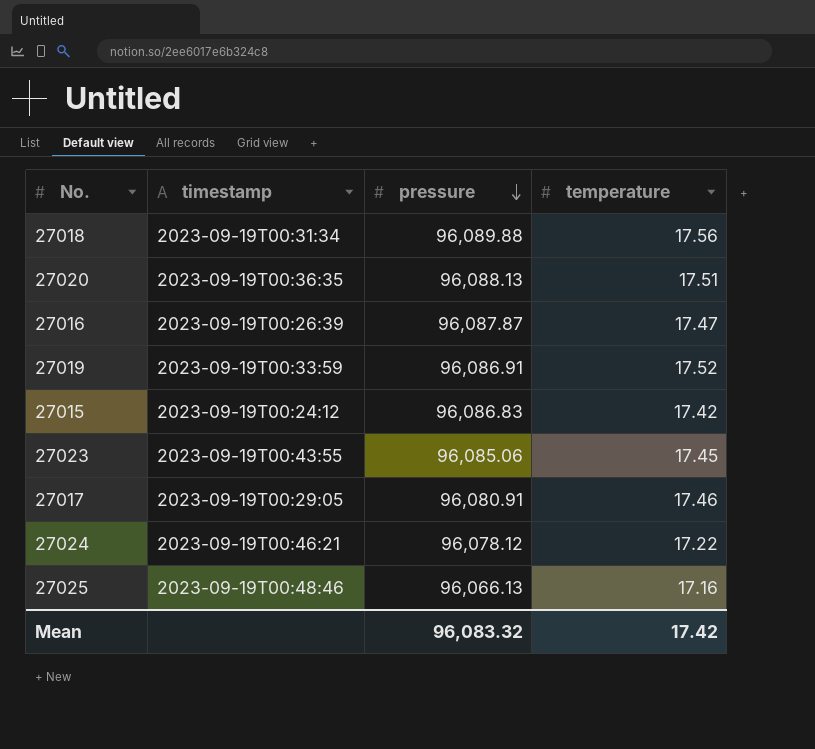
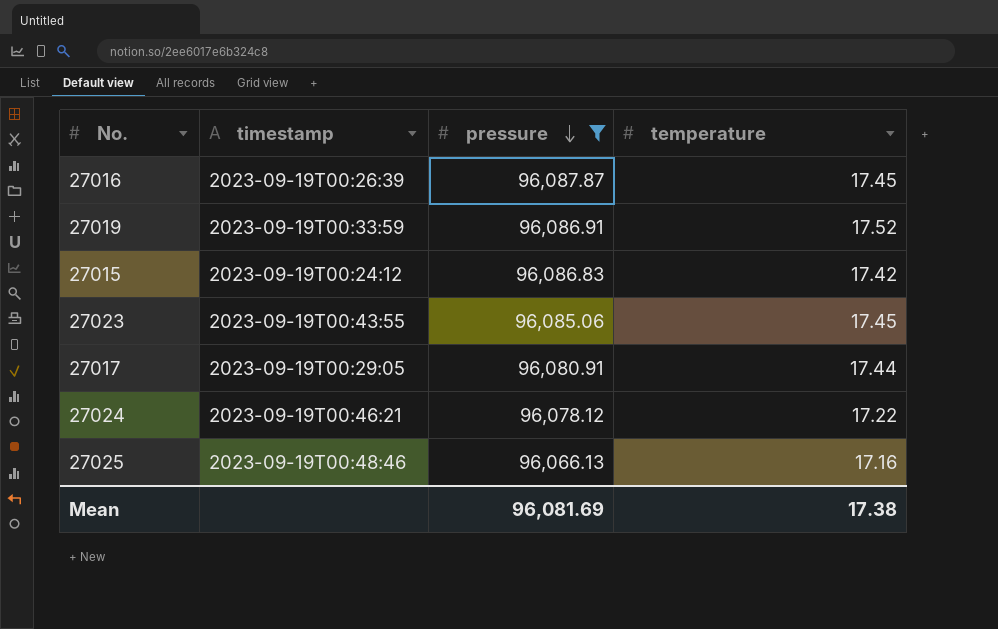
filter: none -> pressure <= 96,087.87
27016 | temperature: 17.47 -> 17.45
27017 | temperature: 17.46 -> 17.44
Mean | pressure: 96,083.32 -> 96,081.69
Mean | temperature: 17.42 -> 17.38

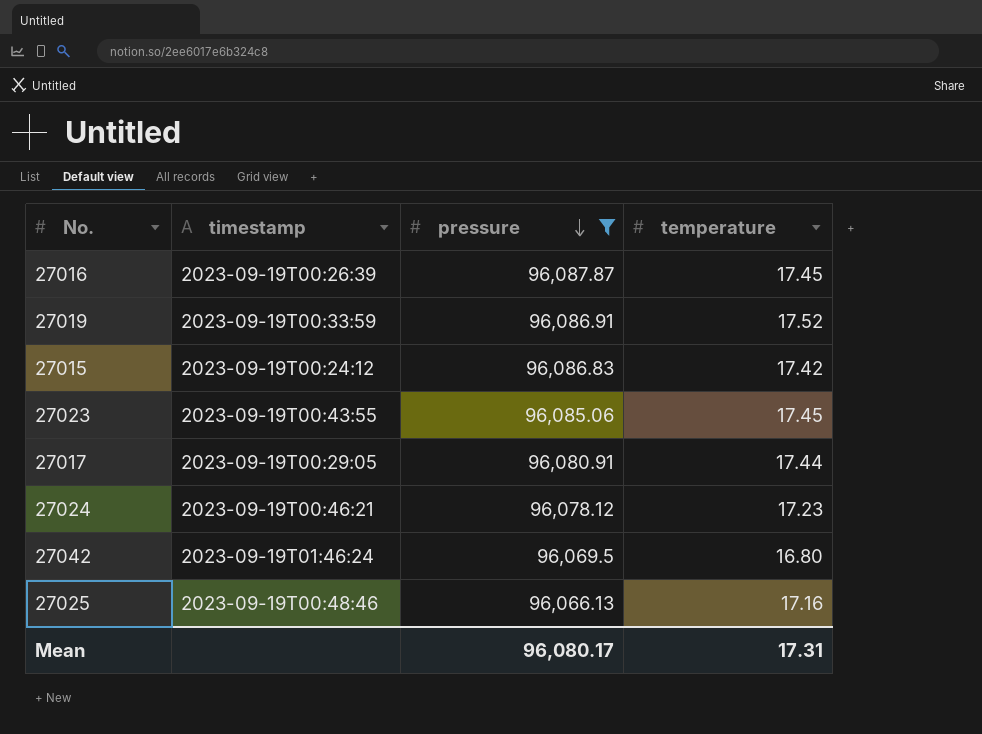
27024 | temperature: 17.22 -> 17.23
row 27042: none -> 2023-09-19T01:46:24 | 96,069.5 | 16.80
Mean | pressure: 96,081.69 -> 96,080.17
Mean | temperature: 17.38 -> 17.31

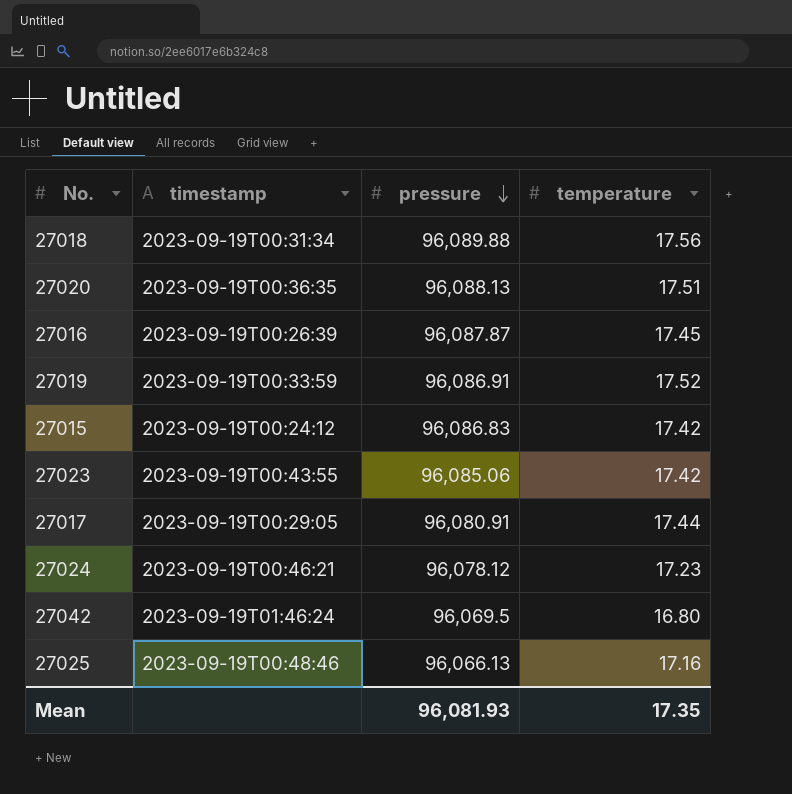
filter: pressure <= 96,087.87 -> none
27023 | temperature: 17.45 -> 17.42
Mean | pressure: 96,080.17 -> 96,081.93
Mean | temperature: 17.31 -> 17.35

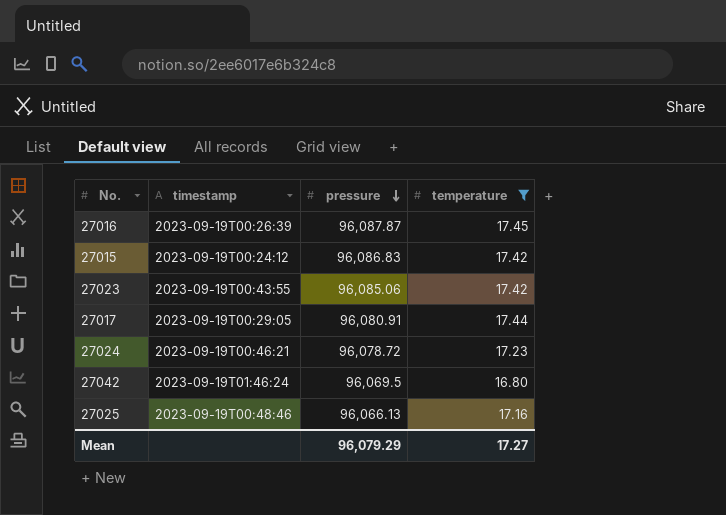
filter: none -> temperature <= 17.45
27024 | pressure: 96,078.12 -> 96,078.72
Mean | pressure: 96,081.93 -> 96,079.29
Mean | temperature: 17.35 -> 17.27

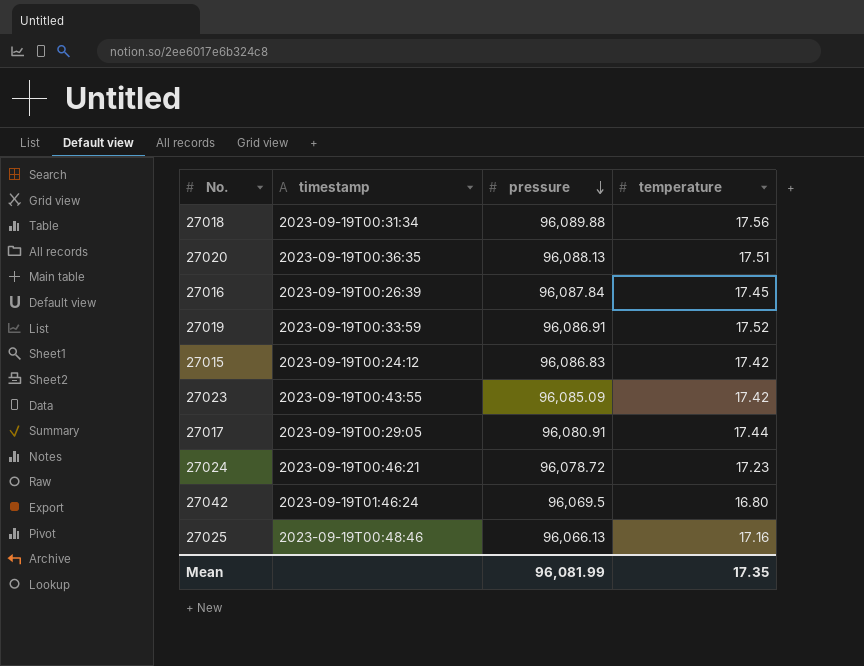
filter: temperature <= 17.45 -> none
27016 | pressure: 96,087.87 -> 96,087.84
27023 | pressure: 96,085.06 -> 96,085.09
Mean | pressure: 96,079.29 -> 96,081.99
Mean | temperature: 17.27 -> 17.35

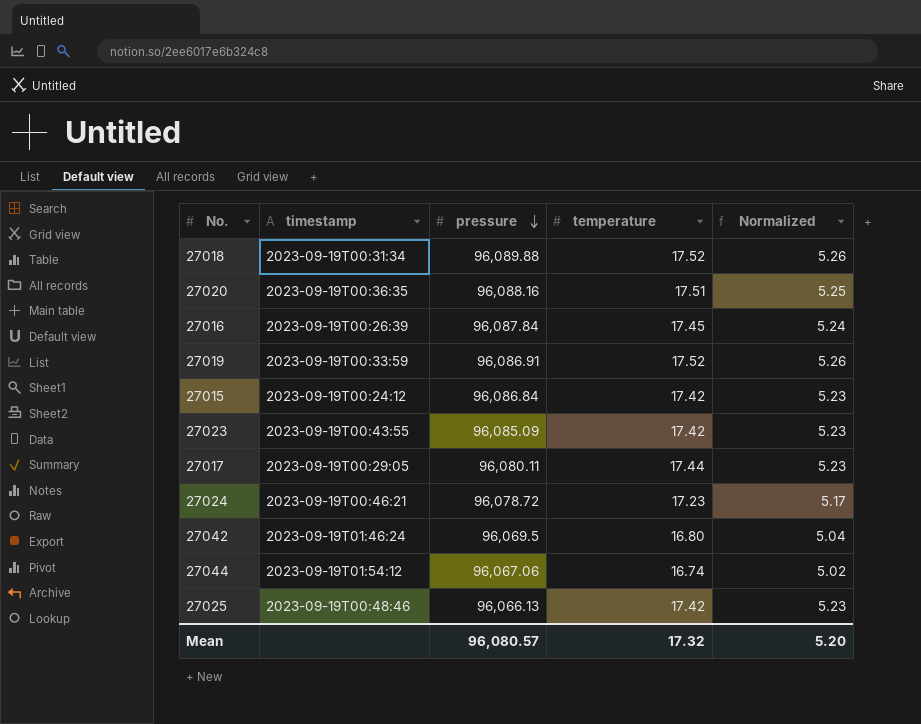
column Normalized | formula: none -> [temperature] * 0.3
27018 | temperature: 17.56 -> 17.52
27020 | pressure: 96,088.13 -> 96,088.16
27015 | pressure: 96,086.83 -> 96,086.84
27017 | pressure: 96,080.91 -> 96,080.11
row 27044: none -> 2023-09-19T01:54:12 | 96,067.06 | 16.74 | 5.02
27025 | temperature: 17.16 -> 17.42
Mean | pressure: 96,081.99 -> 96,080.57
Mean | temperature: 17.35 -> 17.32

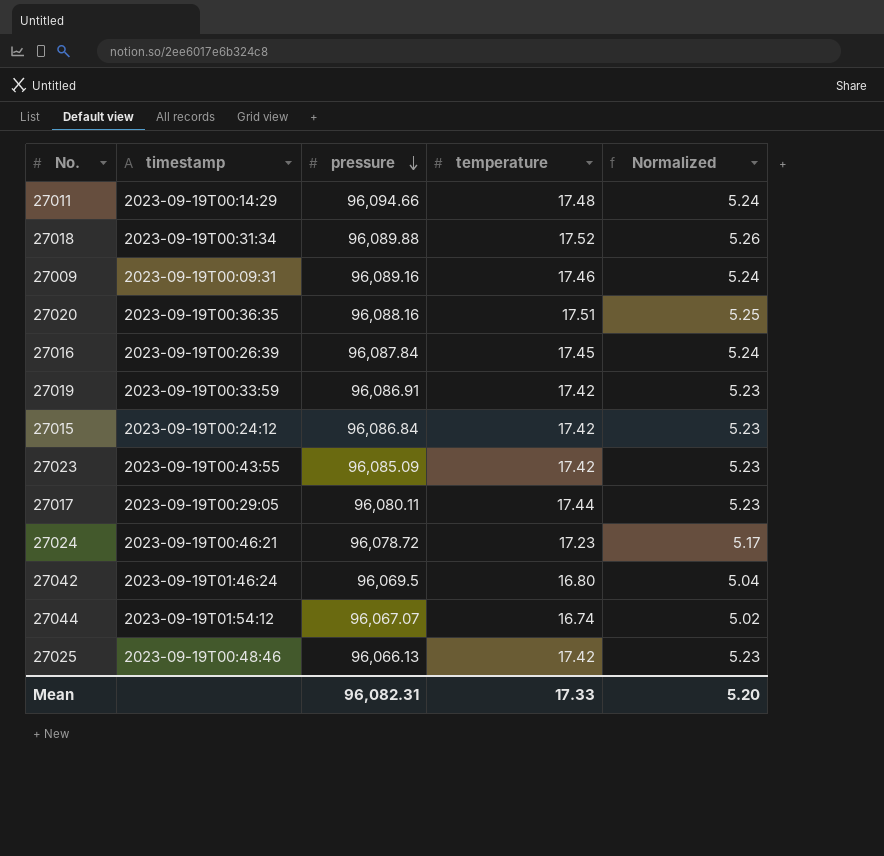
row 27011: none -> 2023-09-19T00:14:29 | 96,094.66 | 17.48 | 5.24
row 27009: none -> 2023-09-19T00:09:31 | 96,089.16 | 17.46 | 5.24
27019 | temperature: 17.52 -> 17.42
27019 | Normalized: 5.26 -> 5.23
27044 | pressure: 96,067.06 -> 96,067.07
Mean | pressure: 96,080.57 -> 96,082.31
Mean | temperature: 17.32 -> 17.33

